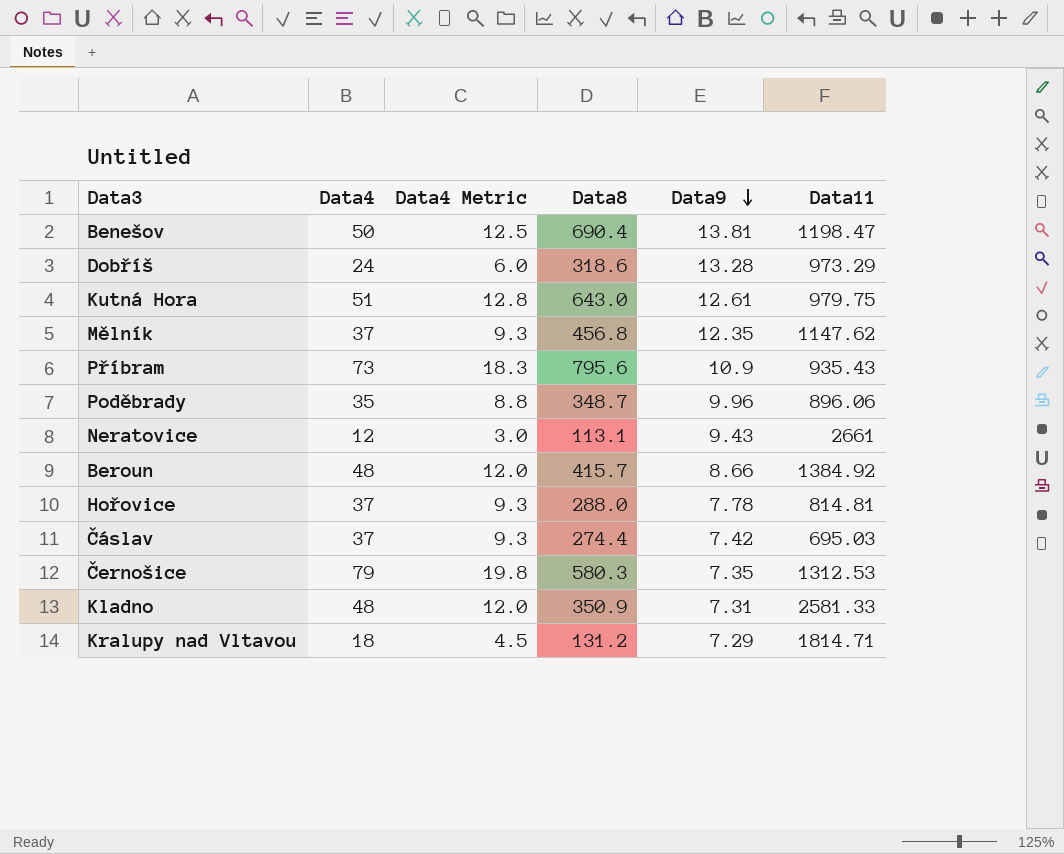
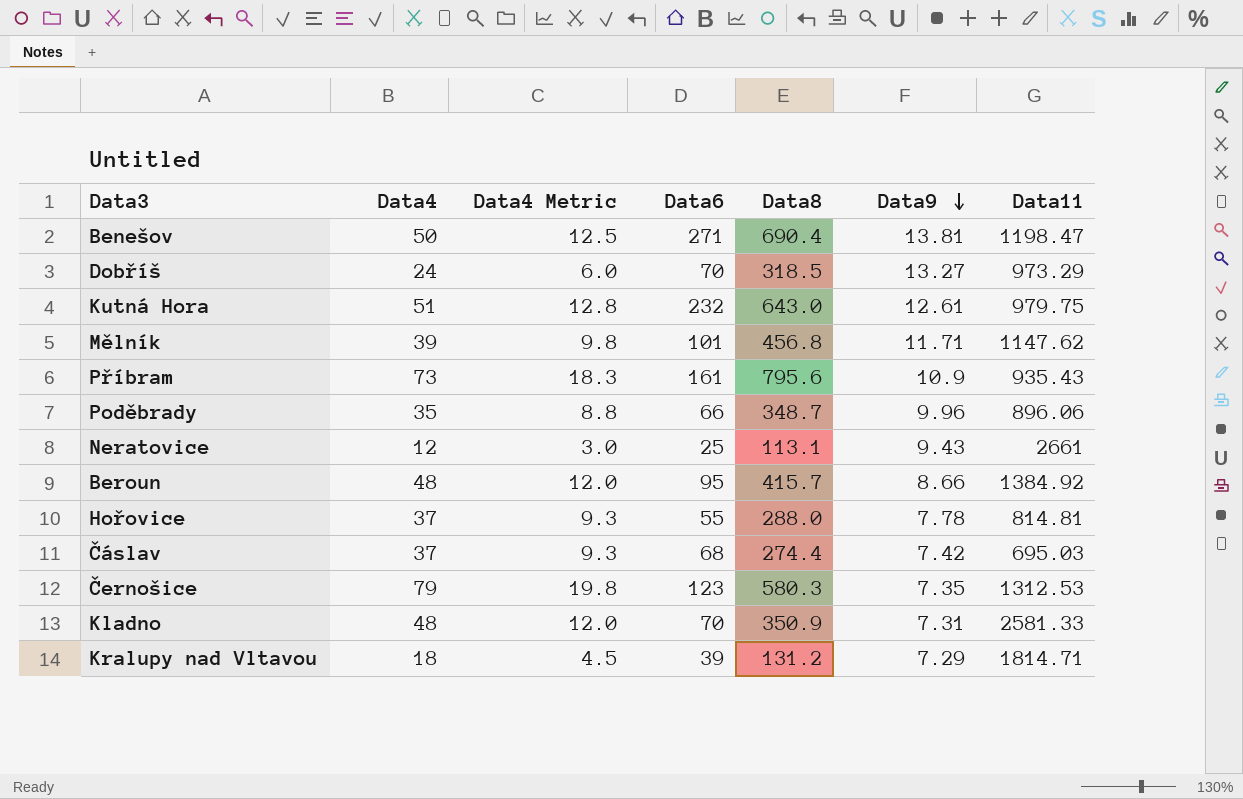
column Data6 | position: none -> 4
Dobříš | Data8: 318.6 -> 318.5
Dobříš | Data9: 13.28 -> 13.27
Mělník | Data4: 37 -> 39
Mělník | Data4 Metric: 9.3 -> 9.8
Mělník | Data9: 12.35 -> 11.71

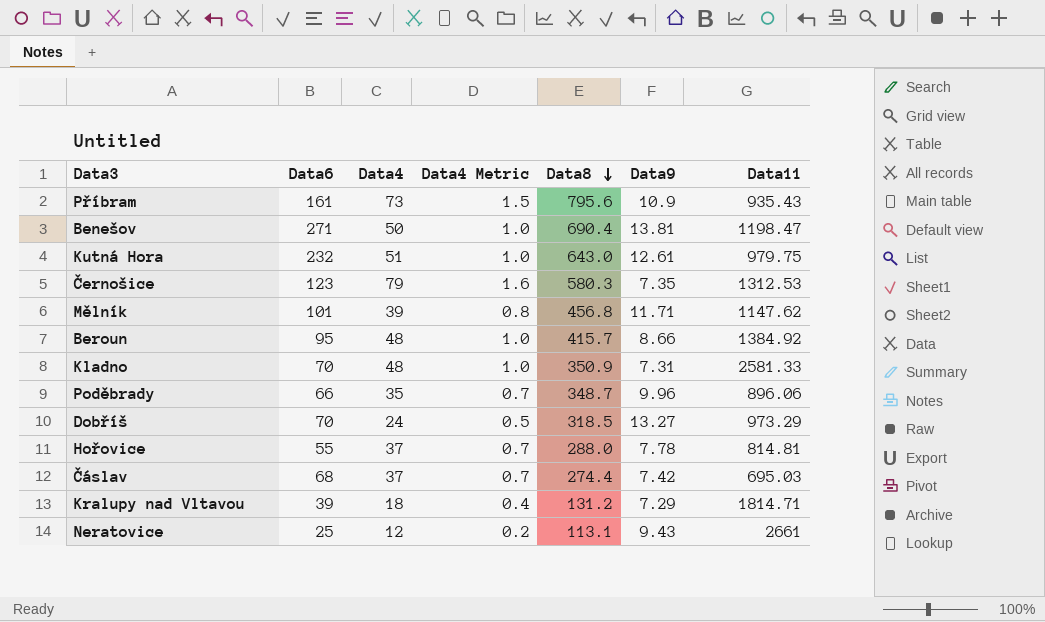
row order: Data9 descending -> Data8 descending
column Data6 | position: 4 -> 2
column Data4 Metric | formula: [Data4] * 0.25 -> [Data4] * 0.02

